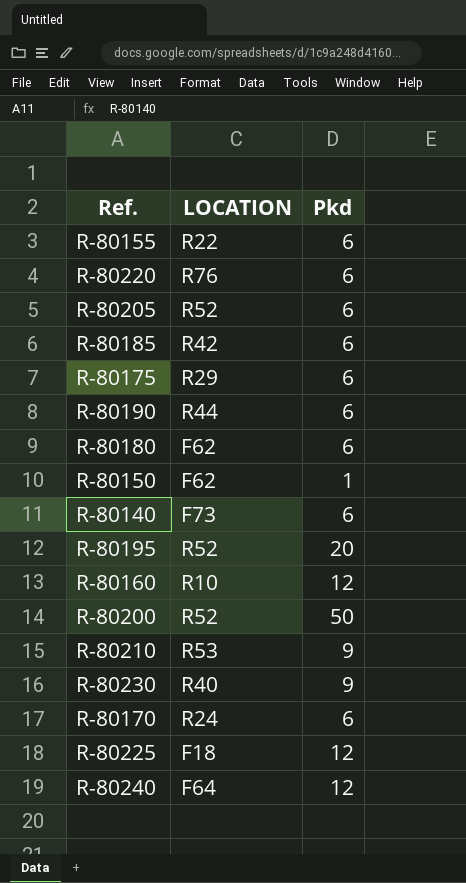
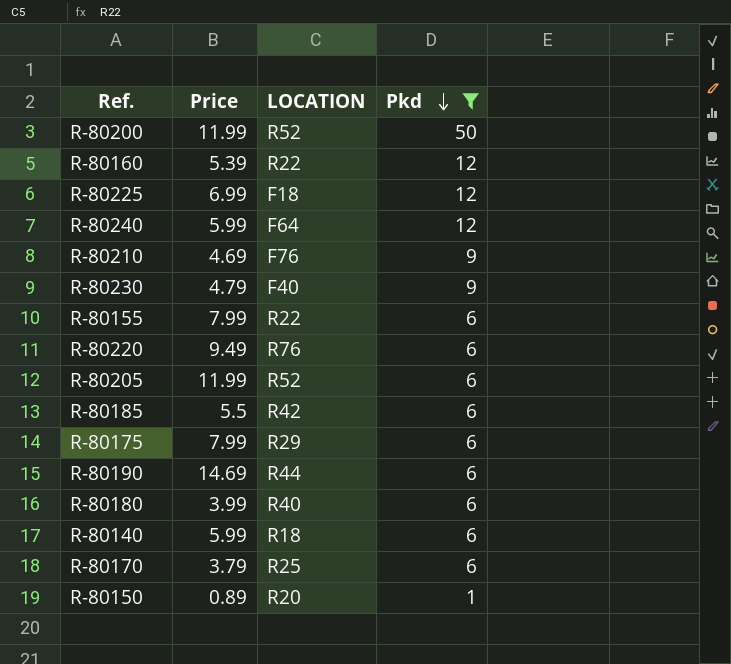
filter: none -> Pkd != 20
row order: none -> Pkd descending
column Price | position: none -> 2
R-80160 | LOCATION: R10 -> R22
R-80210 | LOCATION: R53 -> F76
R-80230 | LOCATION: R40 -> F40
R-80180 | LOCATION: F62 -> R40
R-80140 | LOCATION: F73 -> R18
R-80170 | LOCATION: R24 -> R25
R-80150 | LOCATION: F62 -> R20

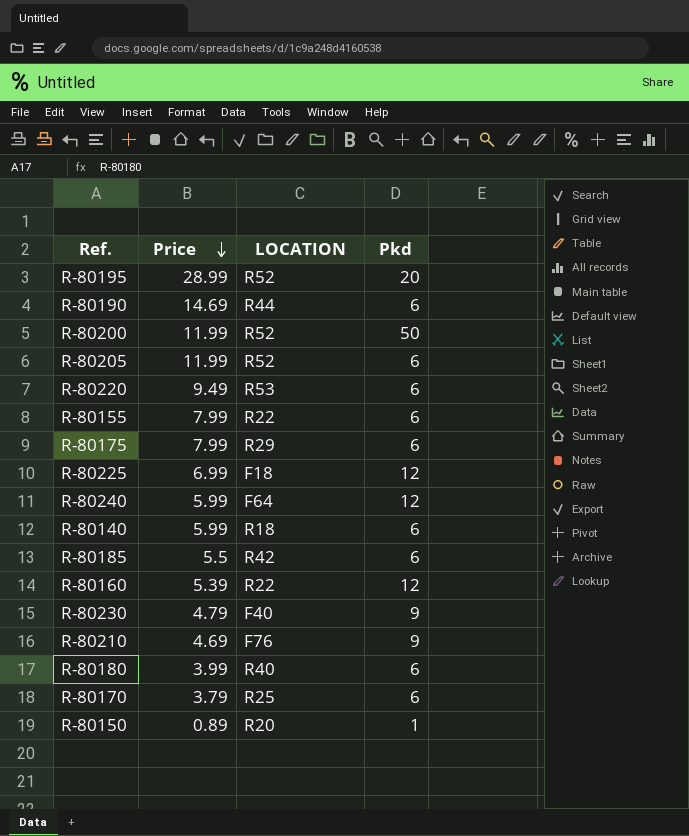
filter: Pkd != 20 -> none
row order: Pkd descending -> Price descending
R-80220 | LOCATION: R76 -> R53

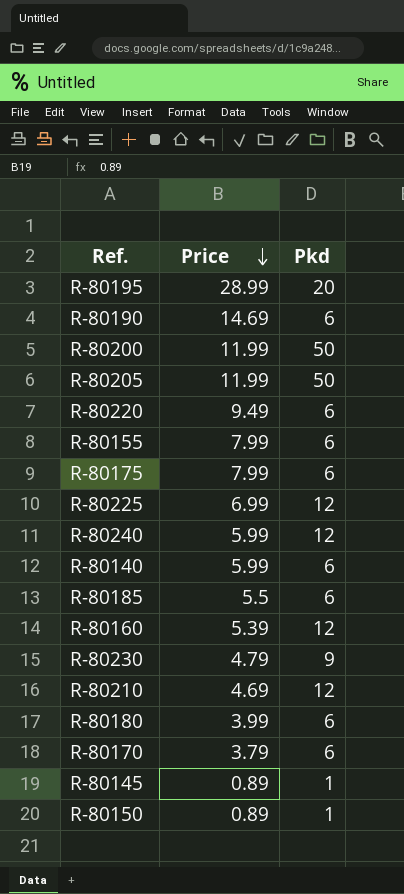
column LOCATION | position: 3 -> none
R-80205 | Pkd: 6 -> 50
R-80210 | Pkd: 9 -> 12
row R-80145: none -> 0.89 | 1

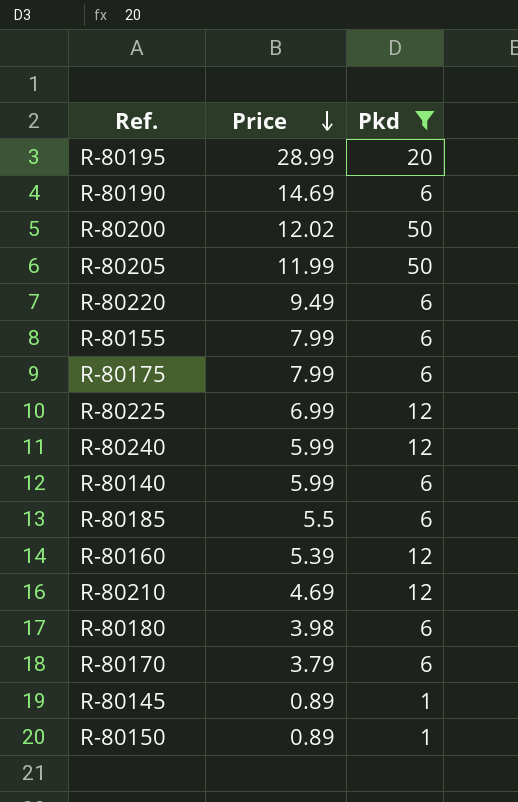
filter: none -> Pkd != 9
R-80200 | Price: 11.99 -> 12.02
R-80180 | Price: 3.99 -> 3.98

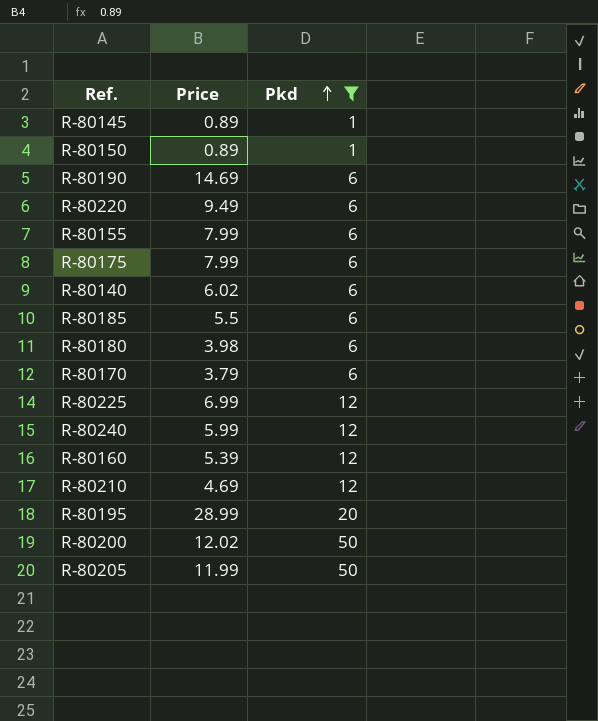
row order: Price descending -> Pkd ascending
R-80140 | Price: 5.99 -> 6.02

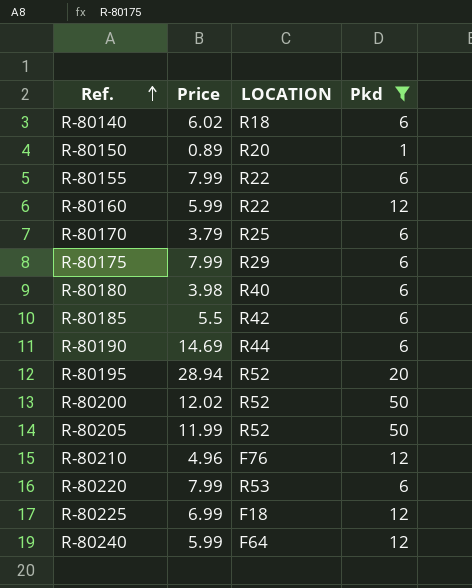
row order: Pkd ascending -> Ref. ascending
column LOCATION | position: none -> 3
row R-80145: 0.89 | 1 -> none
R-80160 | Price: 5.39 -> 5.99
R-80195 | Price: 28.99 -> 28.94
R-80210 | Price: 4.69 -> 4.96
R-80220 | Price: 9.49 -> 7.99

